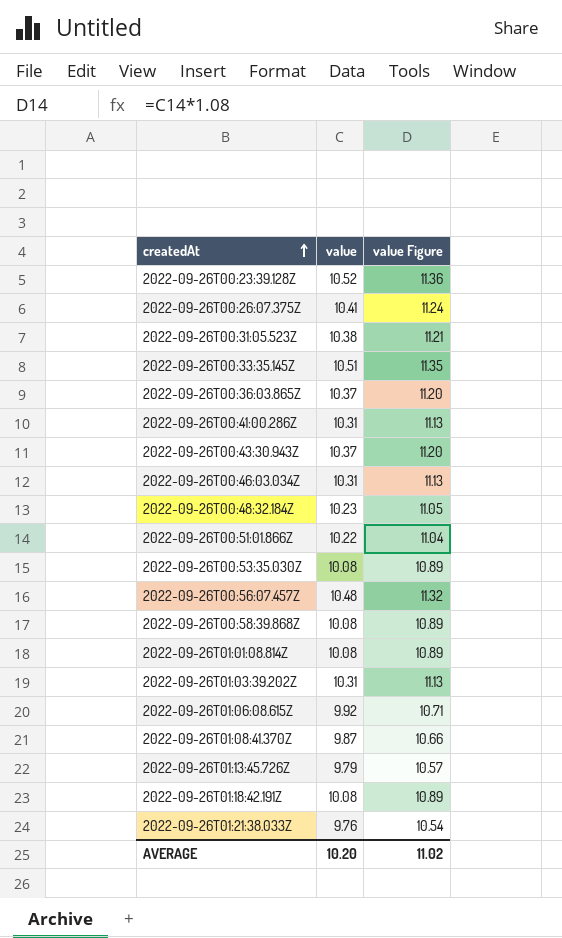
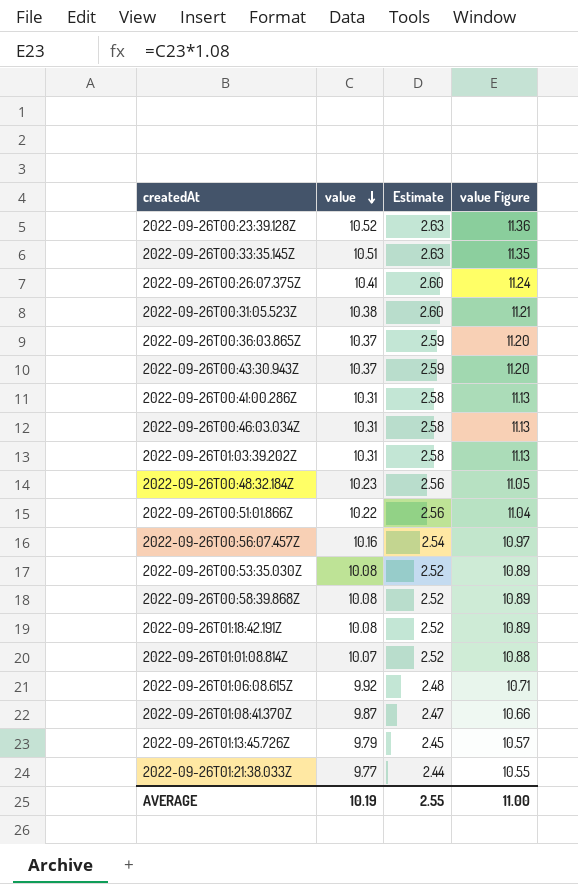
row order: createdAt ascending -> value descending
column Estimate | formula: none -> [value] * 0.25
2022-09-26T00:56:07.457Z | value: 10.48 -> 10.16
2022-09-26T00:56:07.457Z | value Figure: 11.32 -> 10.97
2022-09-26T01:01:08.814Z | value: 10.08 -> 10.07
2022-09-26T01:01:08.814Z | value Figure: 10.89 -> 10.88
2022-09-26T01:21:38.033Z | value: 9.76 -> 9.77
2022-09-26T01:21:38.033Z | value Figure: 10.54 -> 10.55
AVERAGE | value: 10.20 -> 10.19
AVERAGE | value Figure: 11.02 -> 11.00

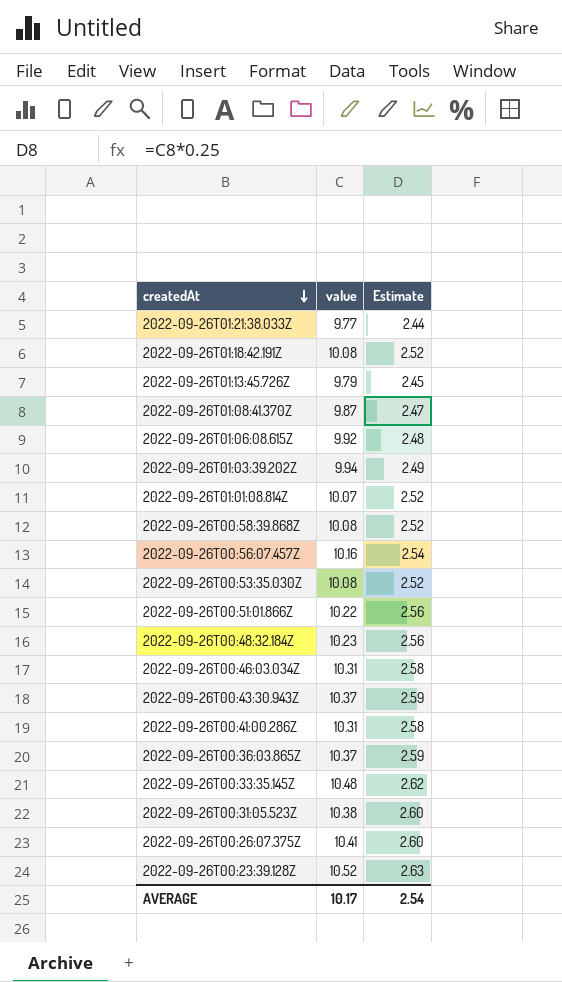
row order: value descending -> createdAt descending
column value Figure | formula: [value] * 1.08 -> none
2022-09-26T01:03:39.202Z | value: 10.31 -> 9.94
2022-09-26T01:03:39.202Z | Estimate: 2.58 -> 2.49
2022-09-26T00:33:35.145Z | value: 10.51 -> 10.48
2022-09-26T00:33:35.145Z | Estimate: 2.63 -> 2.62
AVERAGE | value: 10.19 -> 10.17
AVERAGE | Estimate: 2.55 -> 2.54

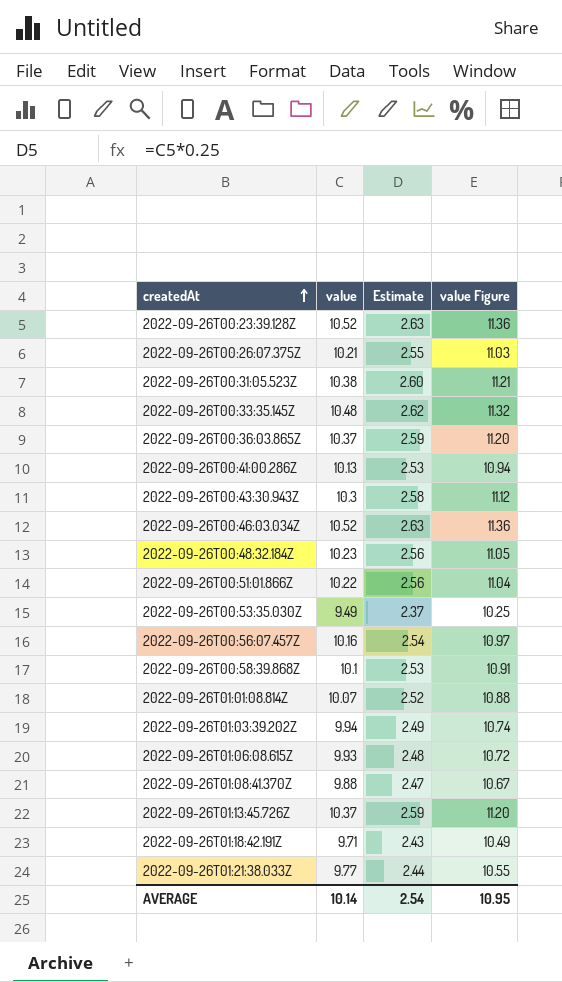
row order: createdAt descending -> createdAt ascending
column value Figure | formula: none -> [value] * 1.08
2022-09-26T00:26:07.375Z | value: 10.41 -> 10.21
2022-09-26T00:26:07.375Z | Estimate: 2.60 -> 2.55
2022-09-26T00:41:00.286Z | value: 10.31 -> 10.13
2022-09-26T00:41:00.286Z | Estimate: 2.58 -> 2.53
2022-09-26T00:43:30.943Z | value: 10.37 -> 10.3
2022-09-26T00:43:30.943Z | Estimate: 2.59 -> 2.58
2022-09-26T00:46:03.034Z | value: 10.31 -> 10.52
2022-09-26T00:46:03.034Z | Estimate: 2.58 -> 2.63
2022-09-26T00:53:35.030Z | value: 10.08 -> 9.49
2022-09-26T00:53:35.030Z | Estimate: 2.52 -> 2.37
2022-09-26T00:58:39.868Z | value: 10.08 -> 10.1
2022-09-26T00:58:39.868Z | Estimate: 2.52 -> 2.53
2022-09-26T01:06:08.615Z | value: 9.92 -> 9.93
2022-09-26T01:08:41.370Z | value: 9.87 -> 9.88
2022-09-26T01:13:45.726Z | value: 9.79 -> 10.37
2022-09-26T01:13:45.726Z | Estimate: 2.45 -> 2.59
2022-09-26T01:18:42.191Z | value: 10.08 -> 9.71
2022-09-26T01:18:42.191Z | Estimate: 2.52 -> 2.43
AVERAGE | value: 10.17 -> 10.14

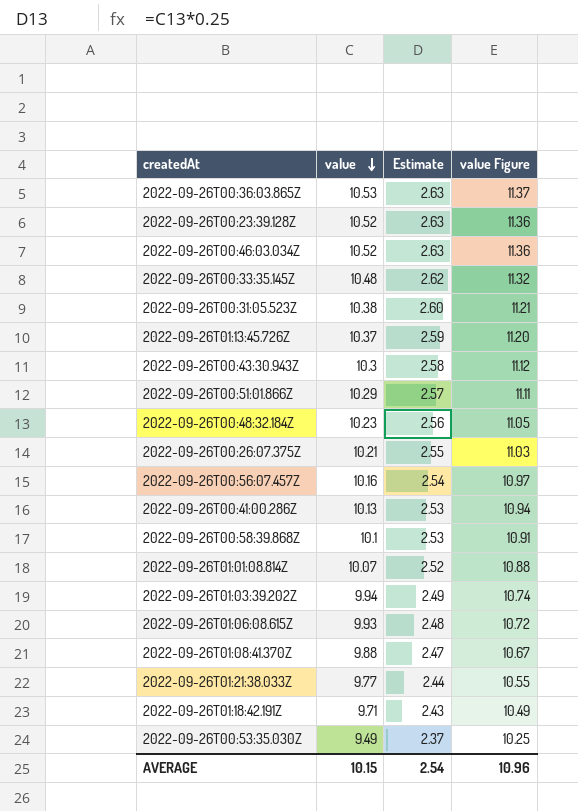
row order: createdAt ascending -> value descending
2022-09-26T00:36:03.865Z | value: 10.37 -> 10.53
2022-09-26T00:36:03.865Z | Estimate: 2.59 -> 2.63
2022-09-26T00:36:03.865Z | value Figure: 11.20 -> 11.37
2022-09-26T00:51:01.866Z | value: 10.22 -> 10.29
2022-09-26T00:51:01.866Z | Estimate: 2.56 -> 2.57
2022-09-26T00:51:01.866Z | value Figure: 11.04 -> 11.11
AVERAGE | value: 10.14 -> 10.15
AVERAGE | value Figure: 10.95 -> 10.96

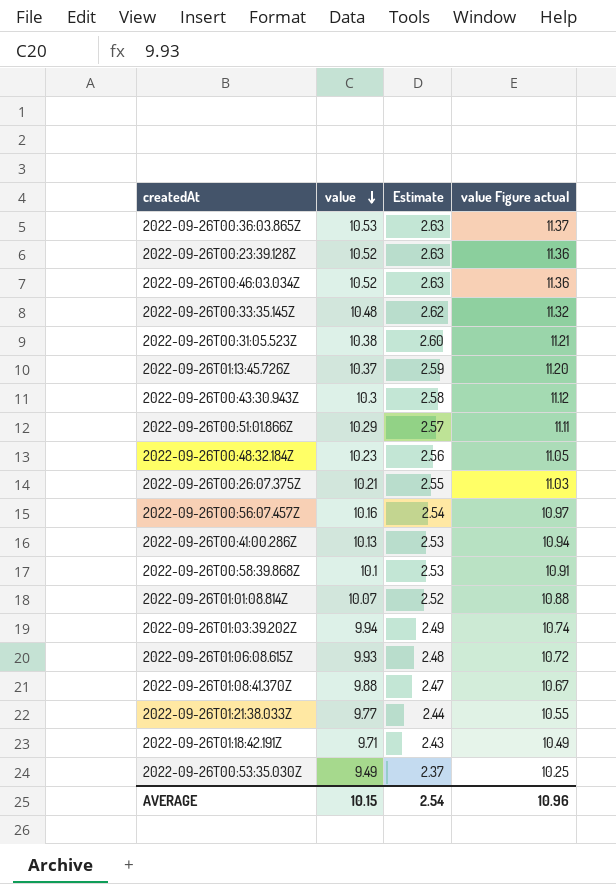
column name: value Figure -> value Figure actual

